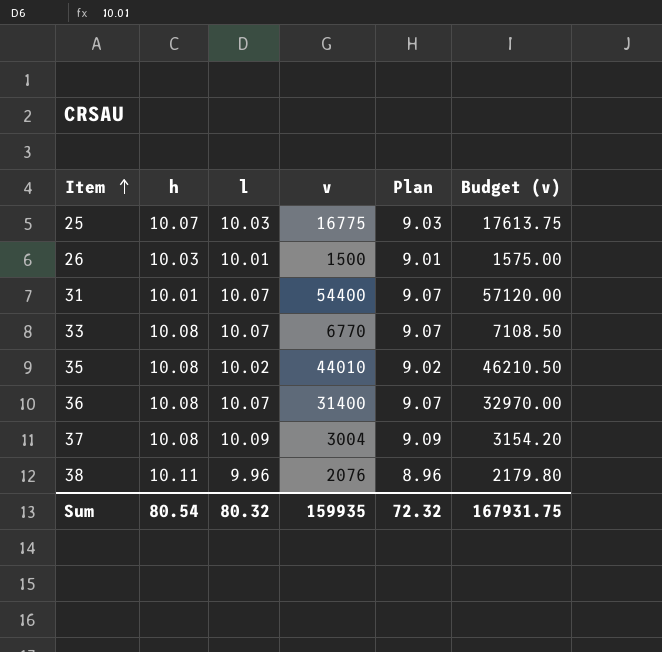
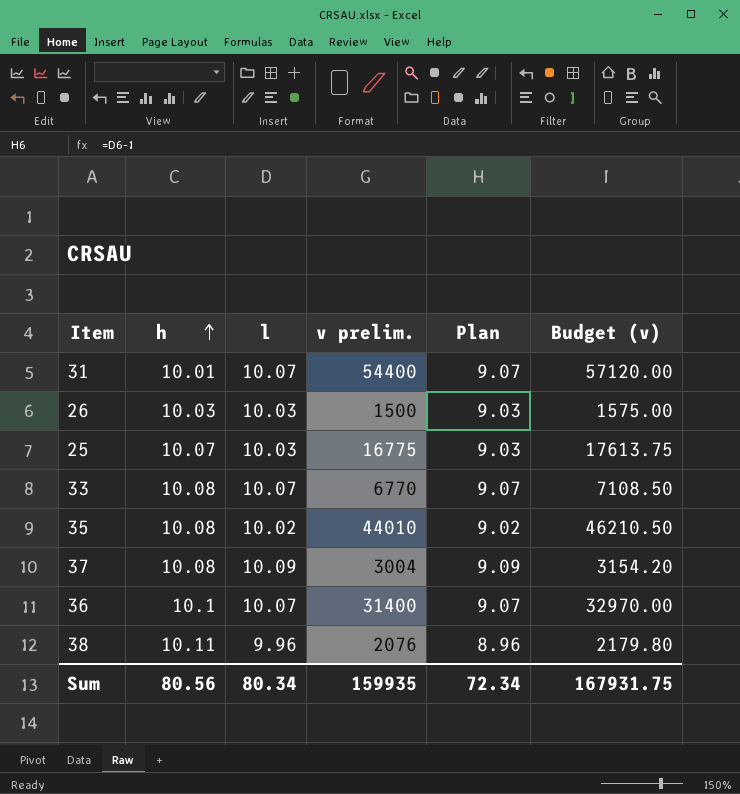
row order: Item ascending -> h ascending
column name: v -> v prelim.
26 | l: 10.01 -> 10.03
26 | Plan: 9.01 -> 9.03
36 | h: 10.08 -> 10.1
Sum | h: 80.54 -> 80.56
Sum | l: 80.32 -> 80.34
Sum | Plan: 72.32 -> 72.34

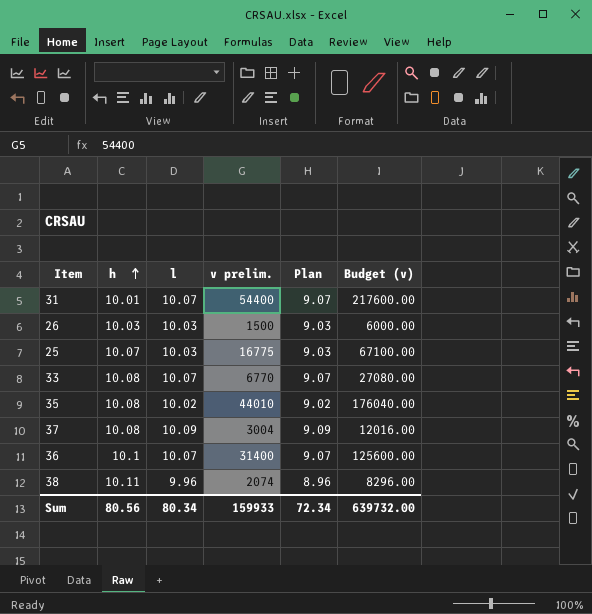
column Budget (v) | formula: [v prelim.] * 1.05 -> [v prelim.] * 4
38 | v prelim.: 2076 -> 2074
Sum | v prelim.: 159935 -> 159933
Sum | Budget (v): 167931.75 -> 639732.00

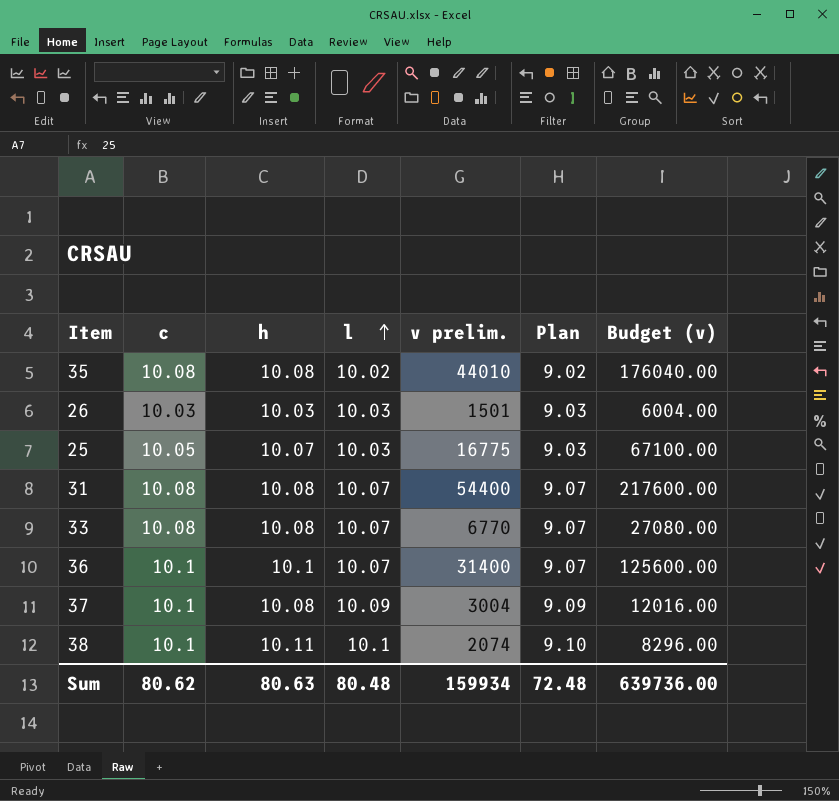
row order: h ascending -> l ascending
column c | position: none -> 2
26 | v prelim.: 1500 -> 1501
26 | Budget (v): 6000.00 -> 6004.00
31 | h: 10.01 -> 10.08
38 | l: 9.96 -> 10.1
38 | Plan: 8.96 -> 9.10
Sum | h: 80.56 -> 80.63
Sum | l: 80.34 -> 80.48
Sum | v prelim.: 159933 -> 159934
Sum | Plan: 72.34 -> 72.48
Sum | Budget (v): 639732.00 -> 639736.00

